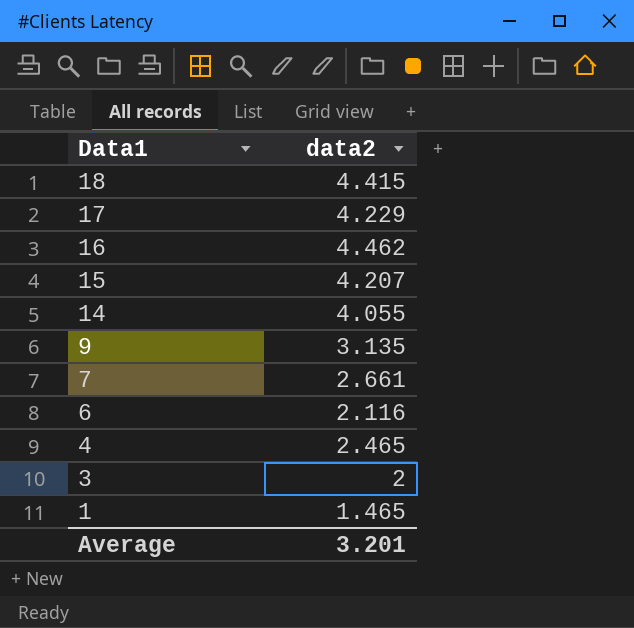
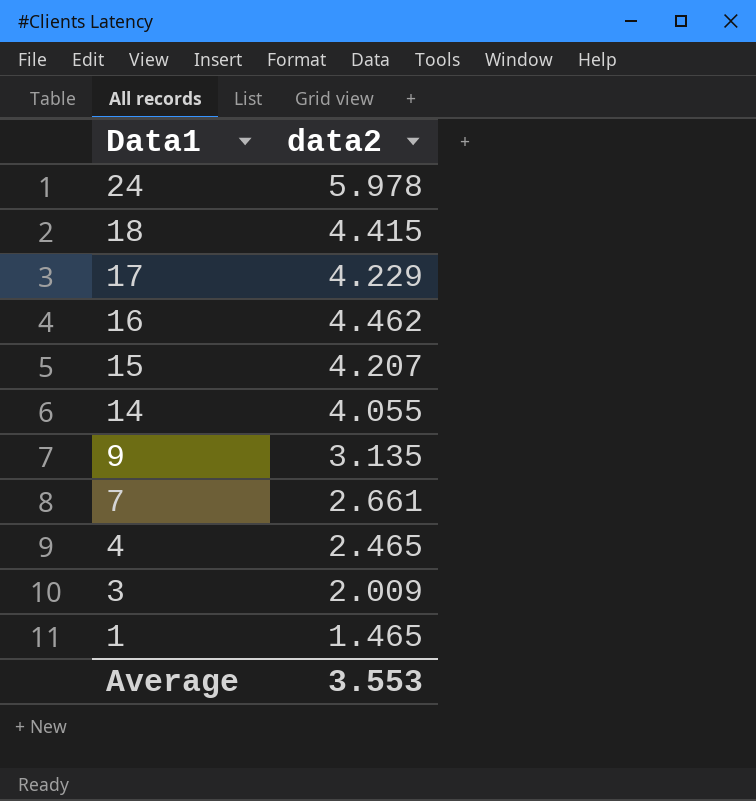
row 6: 2.116 -> none
row 24: none -> 5.978
3 | data2: 2 -> 2.009
Average | data2: 3.201 -> 3.553

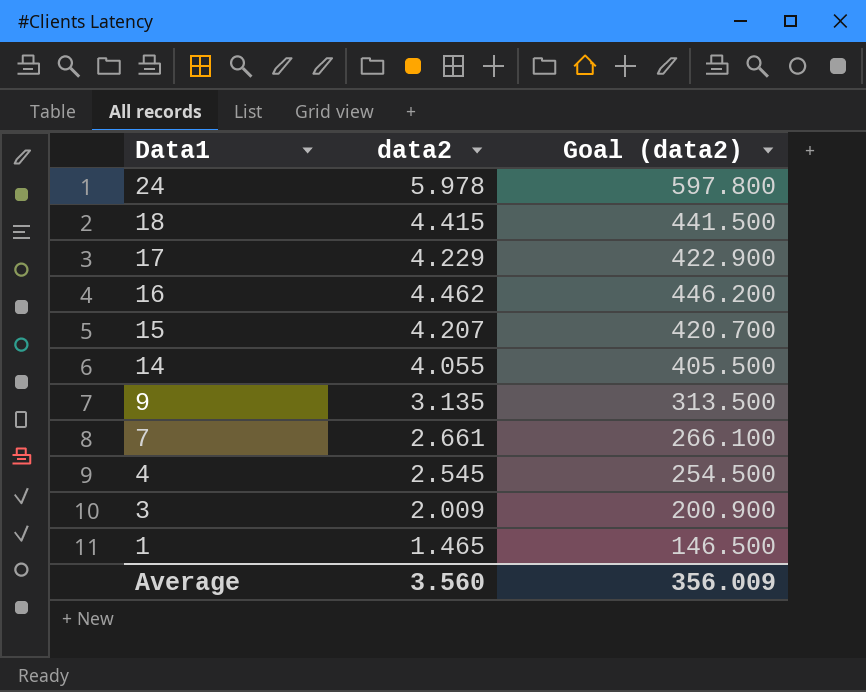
column Goal (data2) | formula: none -> [data2] * 100
4 | data2: 2.465 -> 2.545
Average | data2: 3.553 -> 3.560

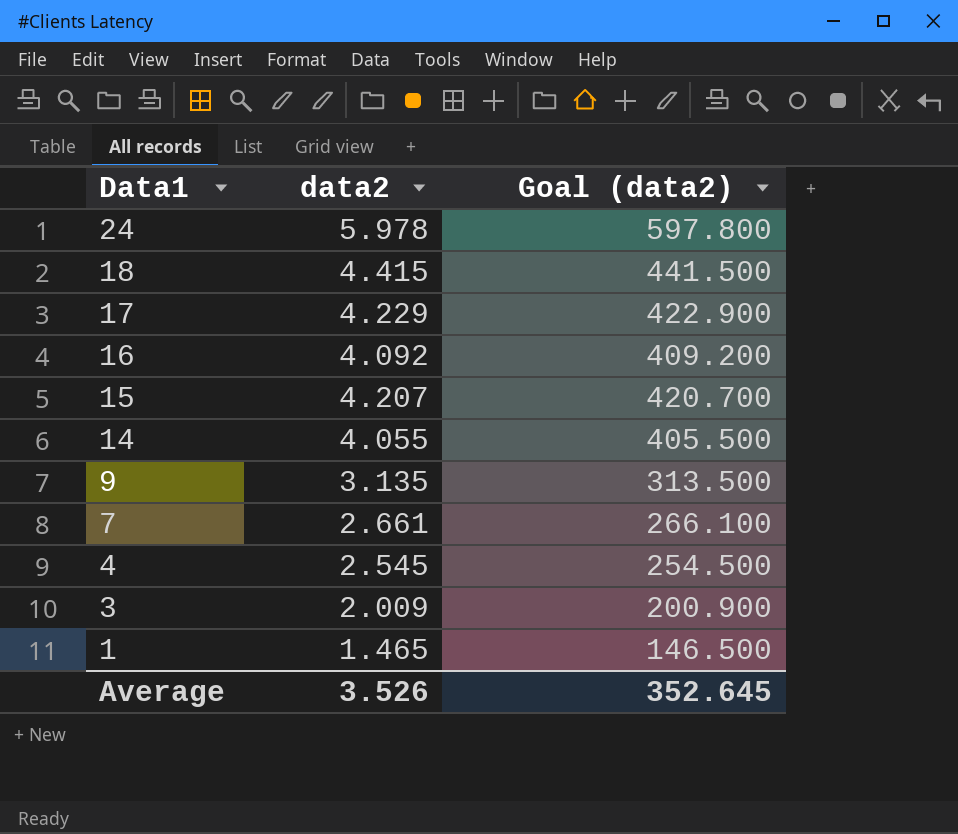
16 | data2: 4.462 -> 4.092
16 | Goal (data2): 446.200 -> 409.200
Average | data2: 3.560 -> 3.526
Average | Goal (data2): 356.009 -> 352.645

